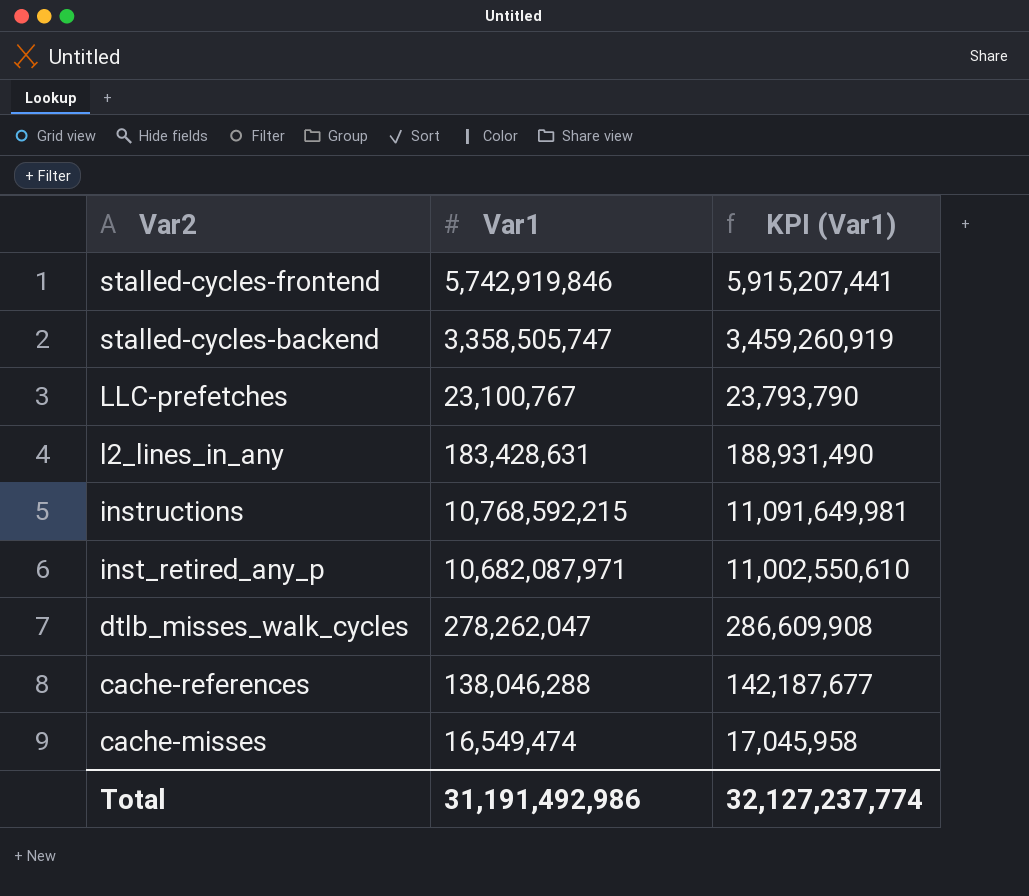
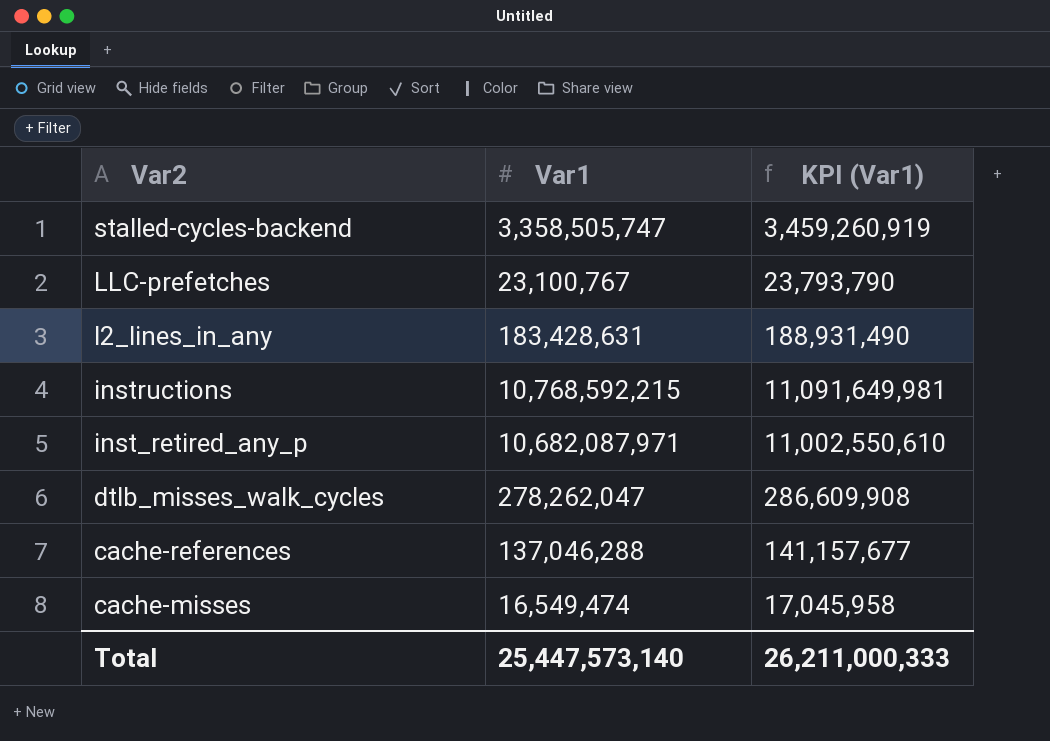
row stalled-cycles-frontend: 5,742,919,846 | 5,915,207,441 -> none
cache-references | Var1: 138,046,288 -> 137,046,288
cache-references | KPI (Var1): 142,187,677 -> 141,157,677
Total | Var1: 31,191,492,986 -> 25,447,573,140
Total | KPI (Var1): 32,127,237,774 -> 26,211,000,333

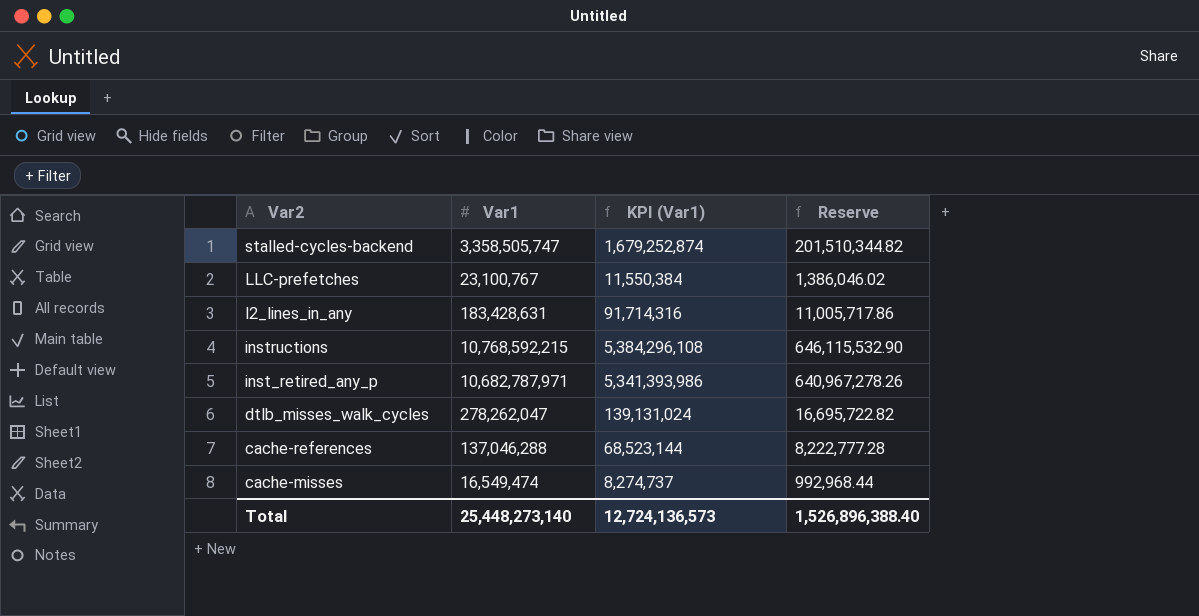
column KPI (Var1) | formula: [Var1] * 1.03 -> [Var1] * 0.5
column Reserve | formula: none -> [Var1] * 0.06
inst_retired_any_p | Var1: 10,682,087,971 -> 10,682,787,971
Total | Var1: 25,447,573,140 -> 25,448,273,140
Total | KPI (Var1): 26,211,000,333 -> 12,724,136,573

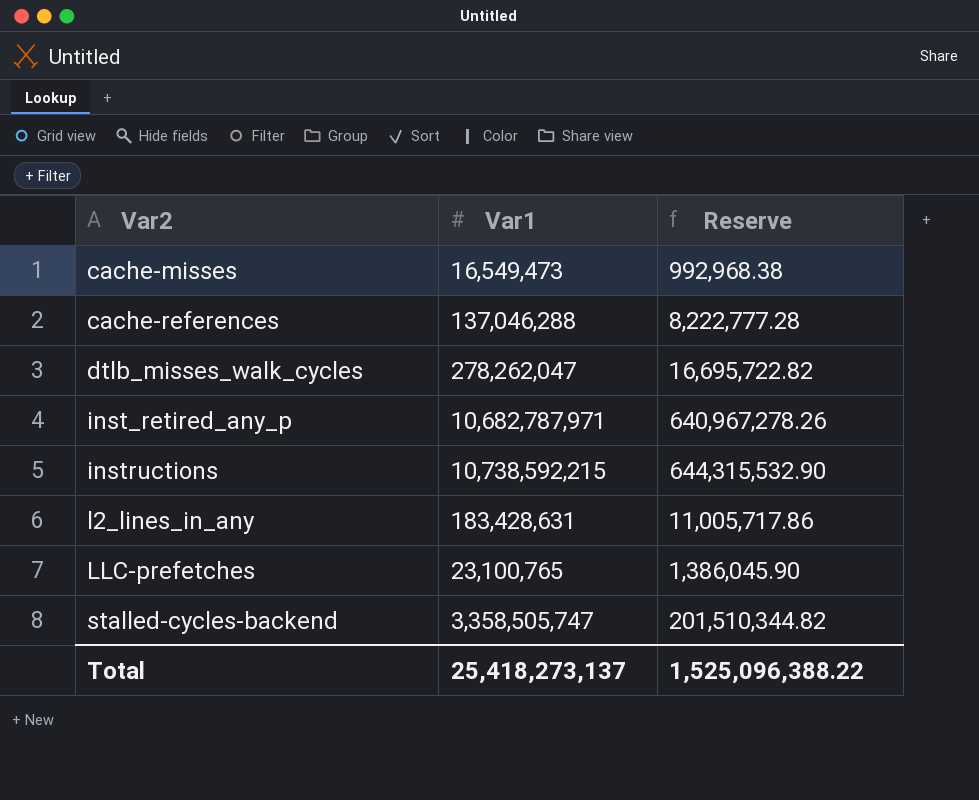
row order: Var2 descending -> Var2 ascending
column KPI (Var1) | formula: [Var1] * 0.5 -> none
cache-misses | Var1: 16,549,474 -> 16,549,473
cache-misses | Reserve: 992,968.44 -> 992,968.38
instructions | Var1: 10,768,592,215 -> 10,738,592,215
instructions | Reserve: 646,115,532.90 -> 644,315,532.90
LLC-prefetches | Var1: 23,100,767 -> 23,100,765
LLC-prefetches | Reserve: 1,386,046.02 -> 1,386,045.90
Total | Var1: 25,448,273,140 -> 25,418,273,137
Total | Reserve: 1,526,896,388.40 -> 1,525,096,388.22

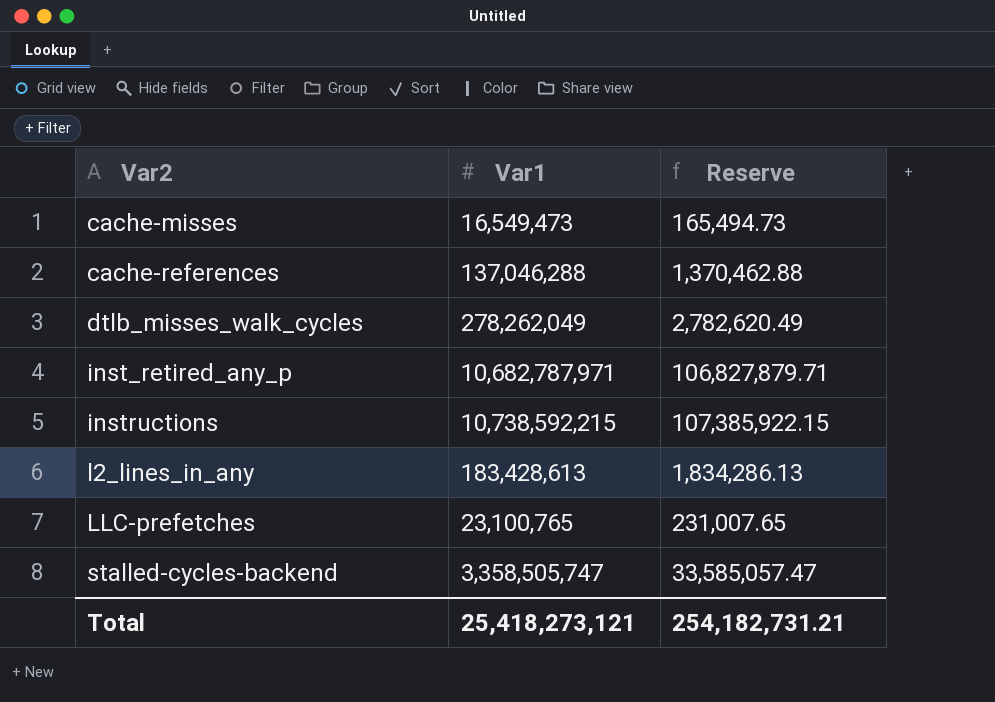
column Reserve | formula: [Var1] * 0.06 -> [Var1] * 0.01
dtlb_misses_walk_cycles | Var1: 278,262,047 -> 278,262,049
l2_lines_in_any | Var1: 183,428,631 -> 183,428,613
Total | Var1: 25,418,273,137 -> 25,418,273,121
Total | Reserve: 1,525,096,388.22 -> 254,182,731.21

